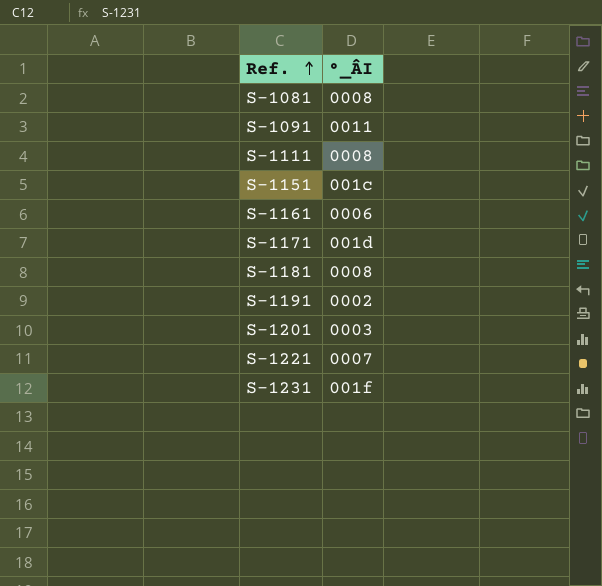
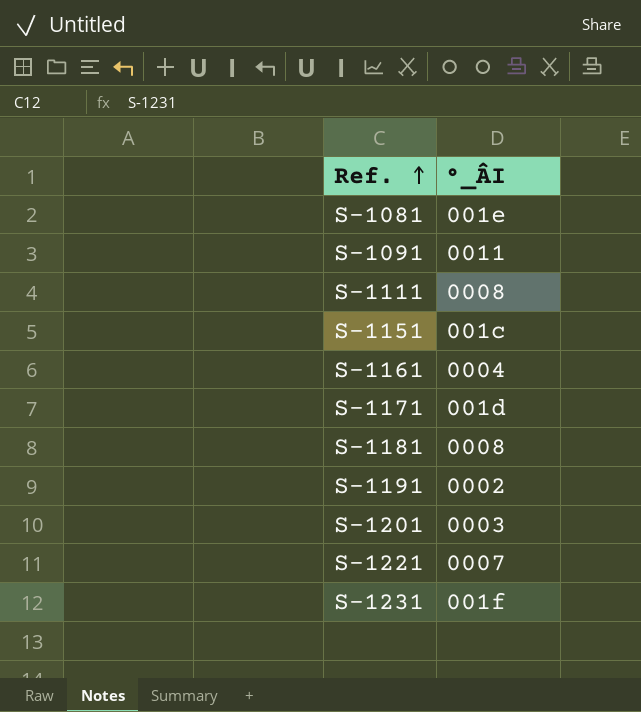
S-1081 | °_ÂI: 0008 -> 001e
S-1161 | °_ÂI: 0006 -> 0004

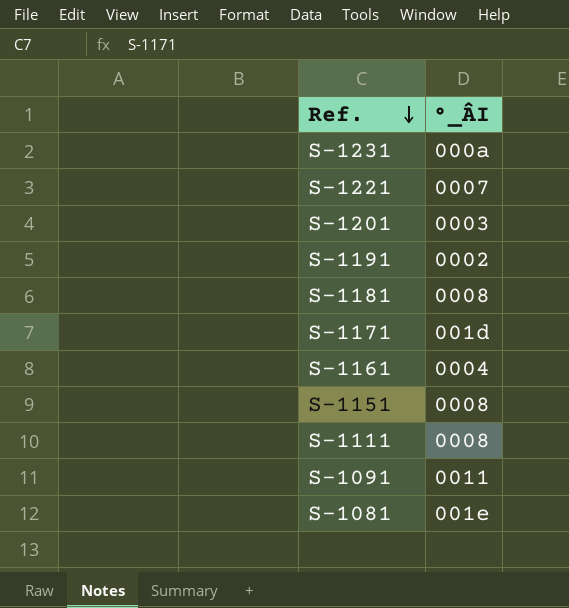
row order: Ref. ascending -> Ref. descending
S-1231 | °_ÂI: 001f -> 000a
S-1151 | °_ÂI: 001c -> 0008

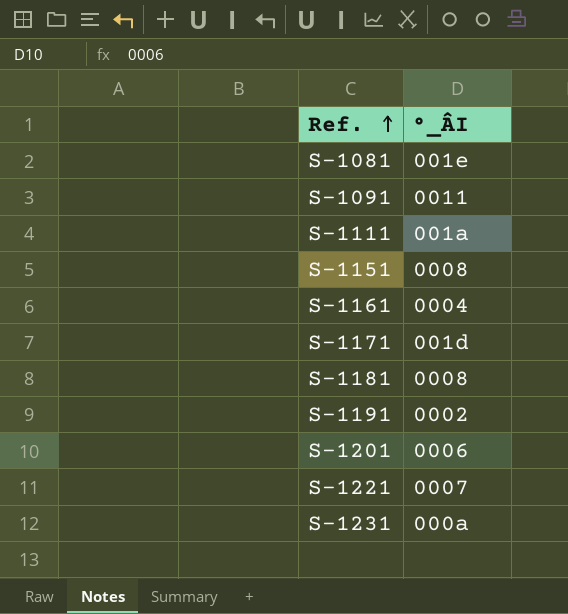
row order: Ref. descending -> Ref. ascending
S-1111 | °_ÂI: 0008 -> 001a
S-1201 | °_ÂI: 0003 -> 0006

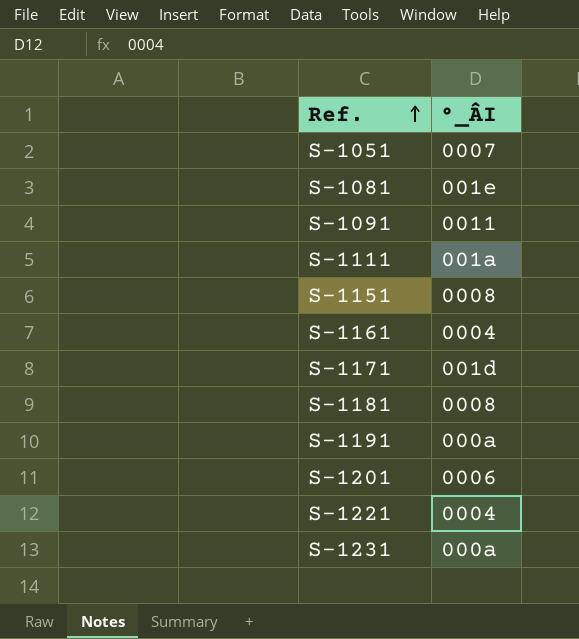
row S-1051: none -> 0007
S-1191 | °_ÂI: 0002 -> 000a
S-1221 | °_ÂI: 0007 -> 0004

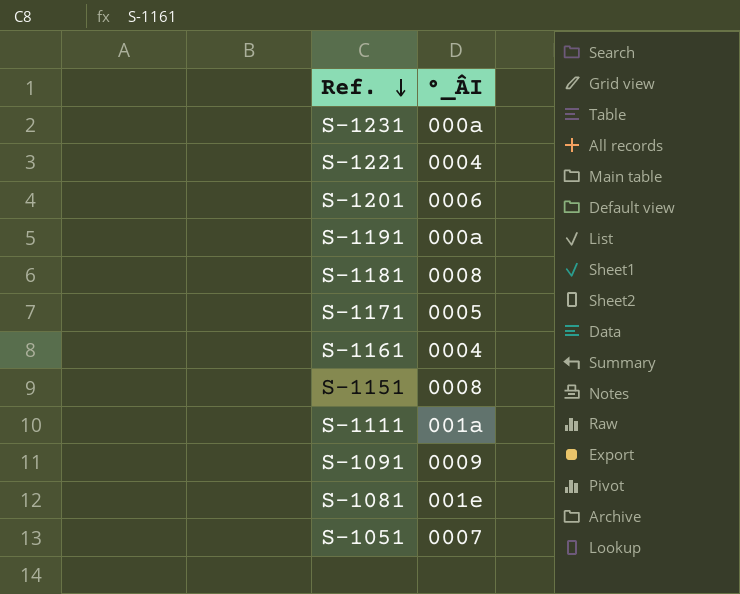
row order: Ref. ascending -> Ref. descending
S-1171 | °_ÂI: 001d -> 0005
S-1091 | °_ÂI: 0011 -> 0009

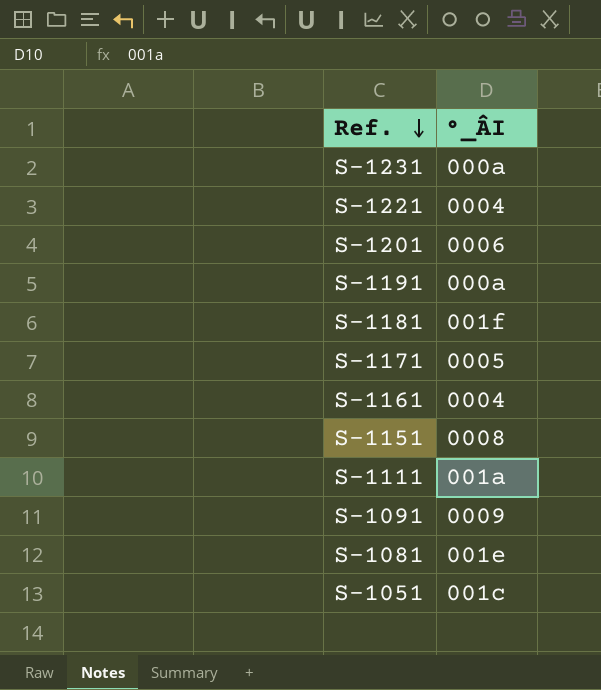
S-1181 | °_ÂI: 0008 -> 001f
S-1051 | °_ÂI: 0007 -> 001c

